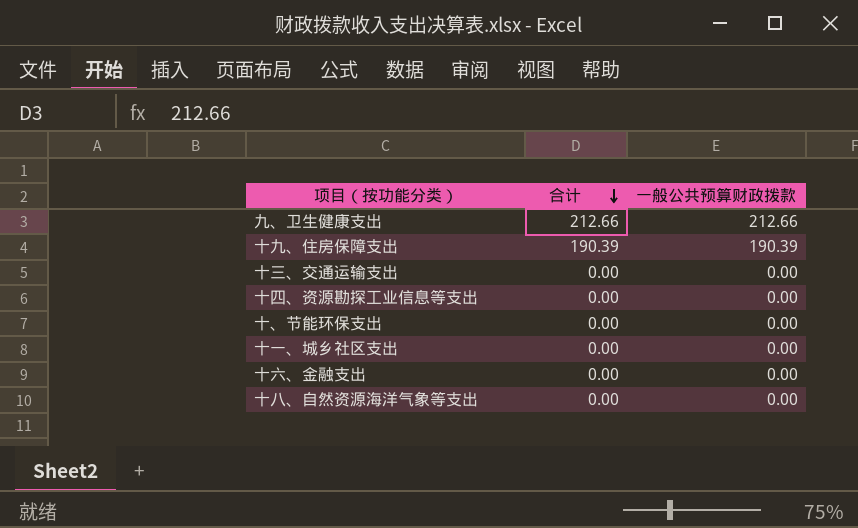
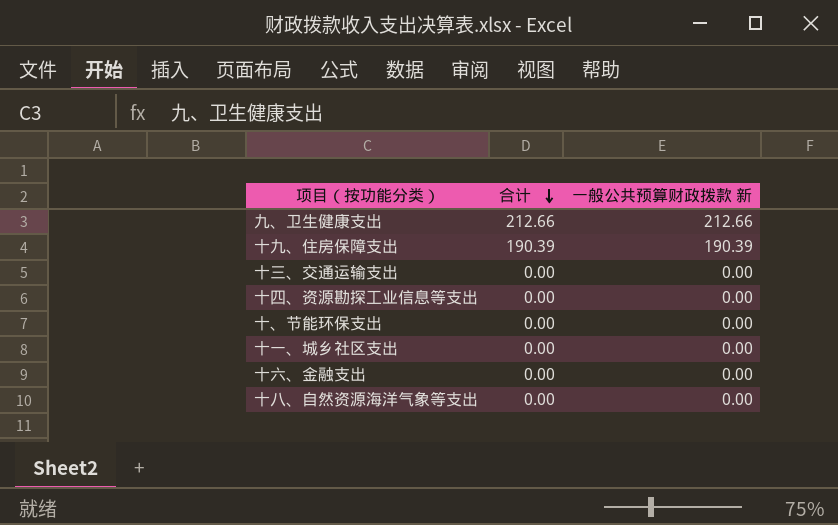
column name: 一般公共预算财政拨款 -> 一般公共预算财政拨款 新

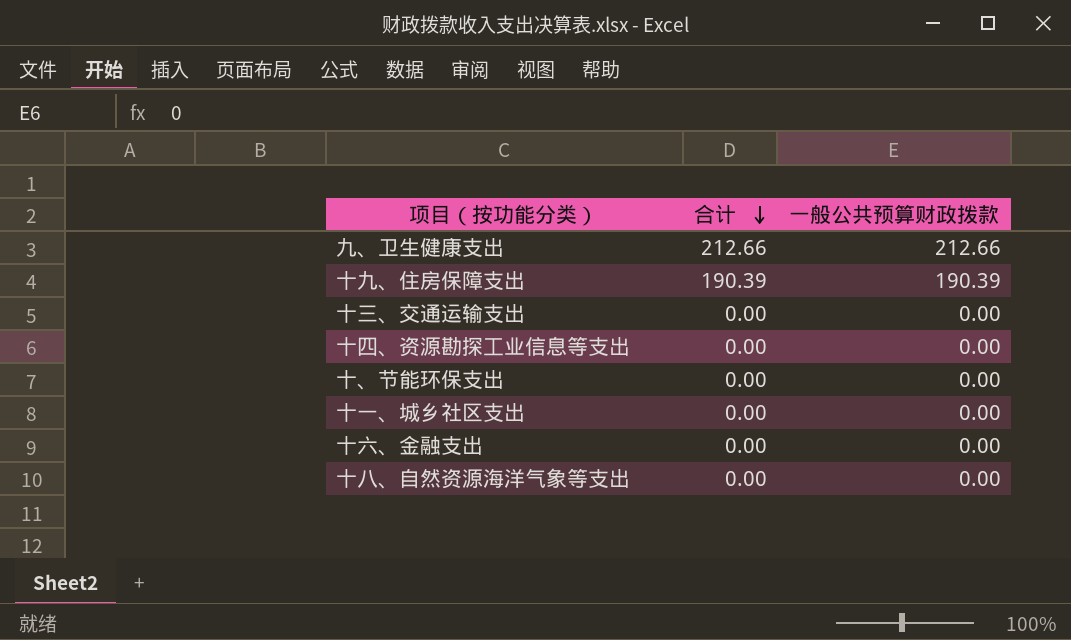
column name: 一般公共预算财政拨款 新 -> 一般公共预算财政拨款

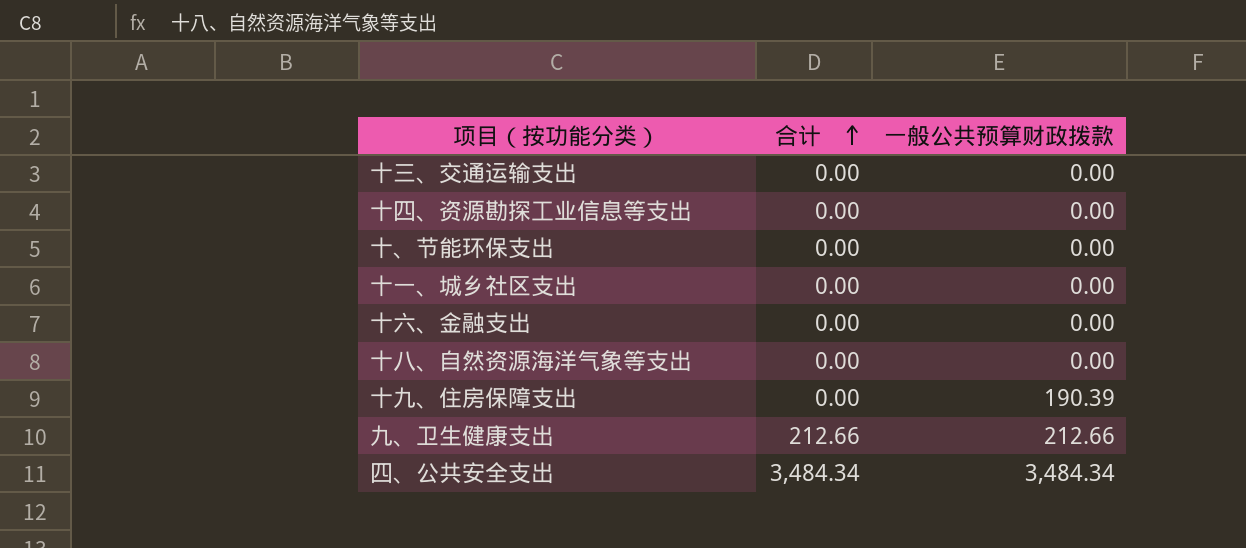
row order: 合计 descending -> 合计 ascending
十九、住房保障支出 | 合计: 190.39 -> 0.00
row 四、公共安全支出: none -> 3,484.34 | 3,484.34

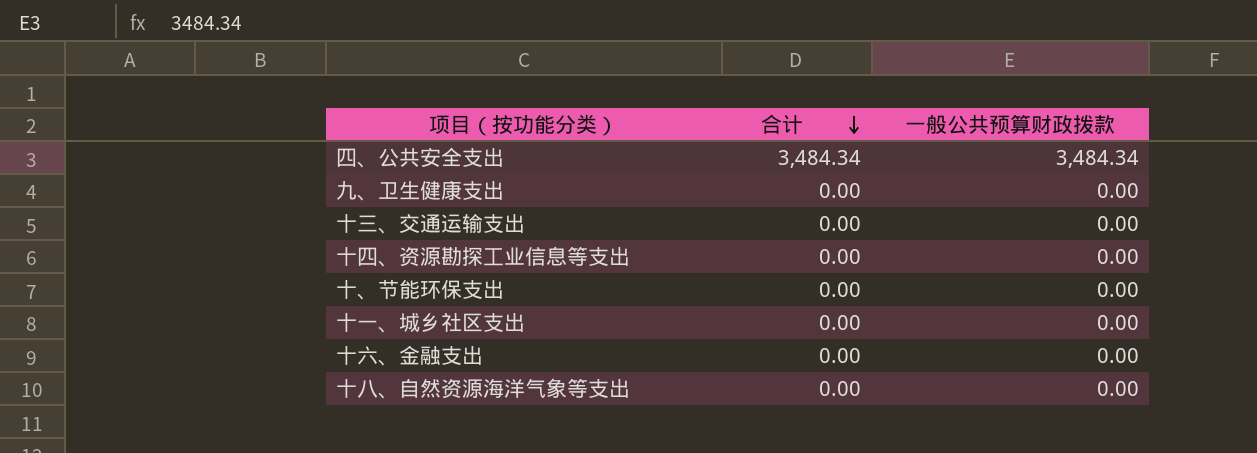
row order: 合计 ascending -> 合计 descending
row 十九、住房保障支出: 0.00 | 190.39 -> none
九、卫生健康支出 | 合计: 212.66 -> 0.00
九、卫生健康支出 | 一般公共预算财政拨款: 212.66 -> 0.00

